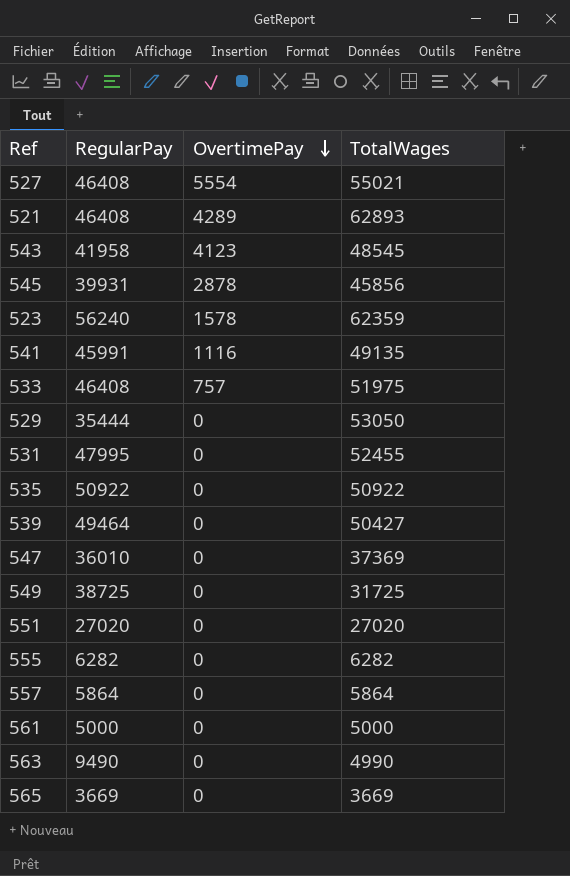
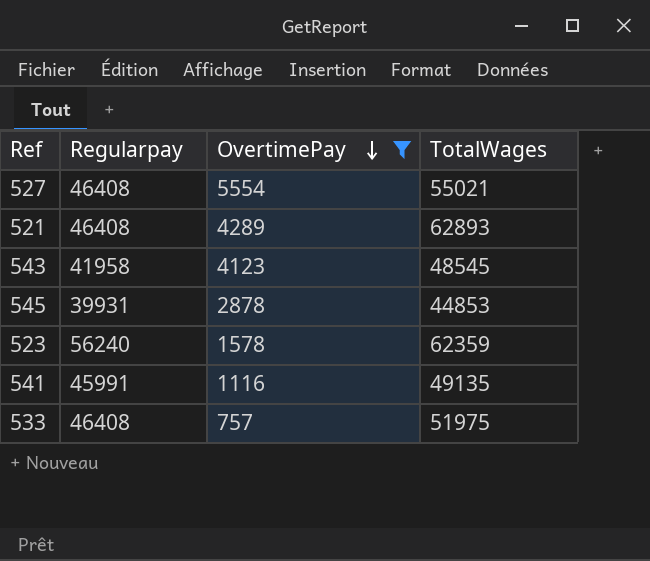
filter: none -> OvertimePay != 0
column name: RegularPay -> Regularpay
545 | TotalWages: 45856 -> 44853

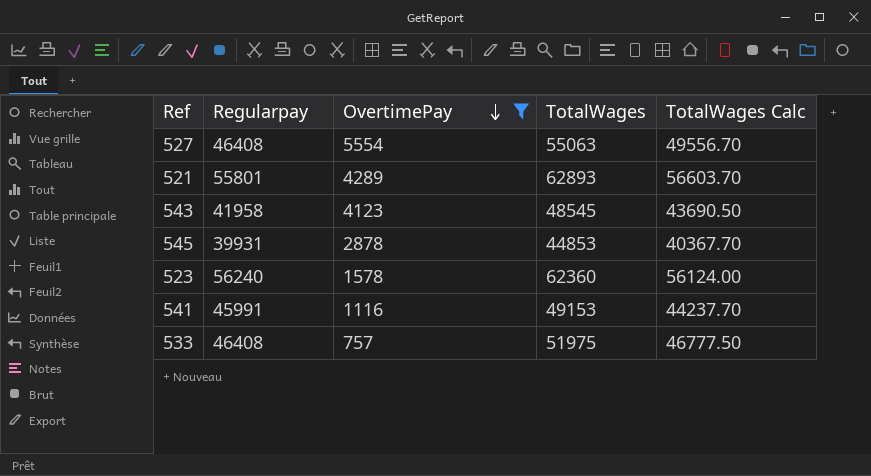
column TotalWages Calc | formula: none -> [TotalWages] * 0.9
527 | TotalWages: 55021 -> 55063
521 | Regularpay: 46408 -> 55801
523 | TotalWages: 62359 -> 62360
541 | TotalWages: 49135 -> 49153

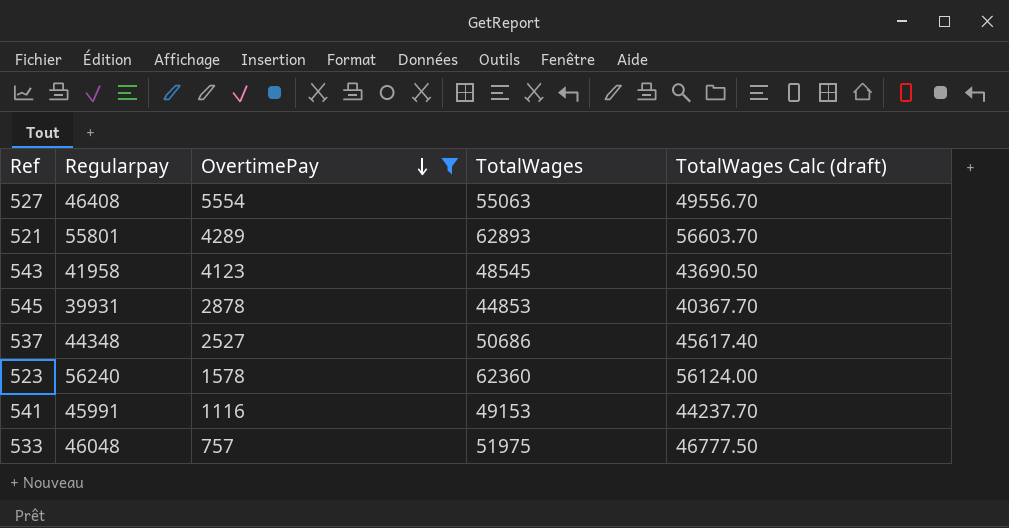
column name: TotalWages Calc -> TotalWages Calc (draft)
row 537: none -> 44348 | 2527 | 50686 | 45617.40
533 | Regularpay: 46408 -> 46048

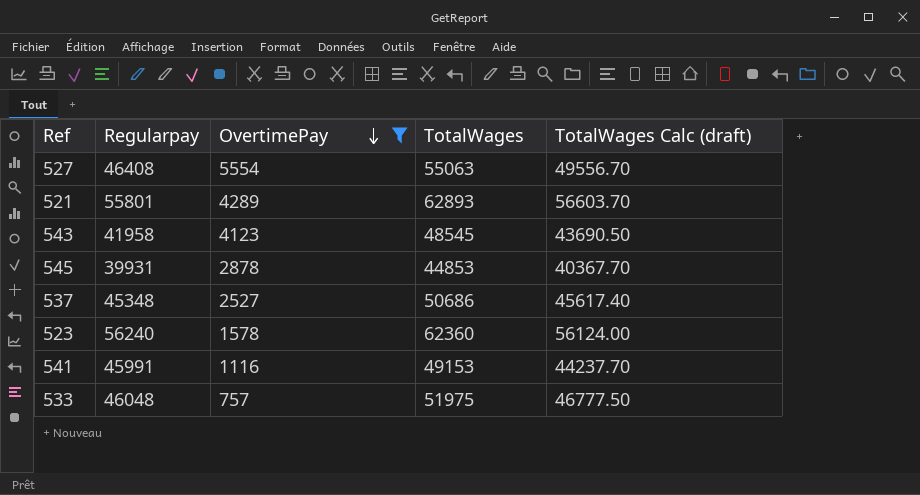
537 | Regularpay: 44348 -> 45348

